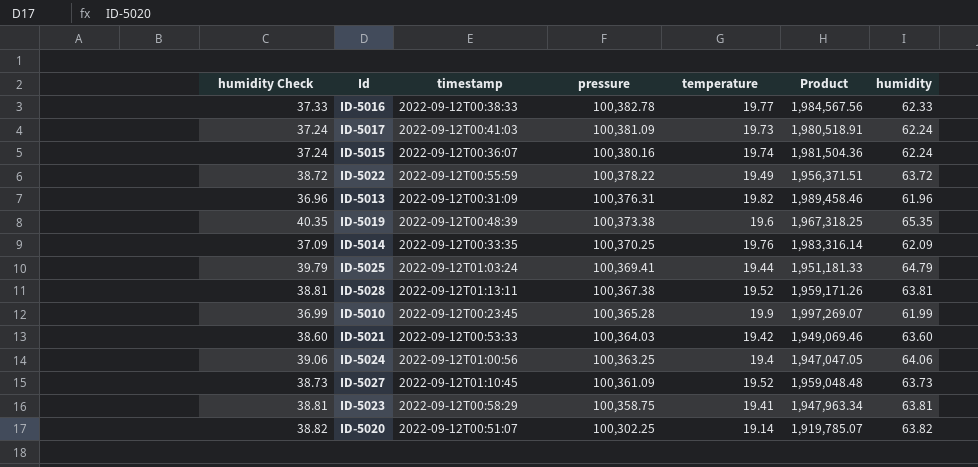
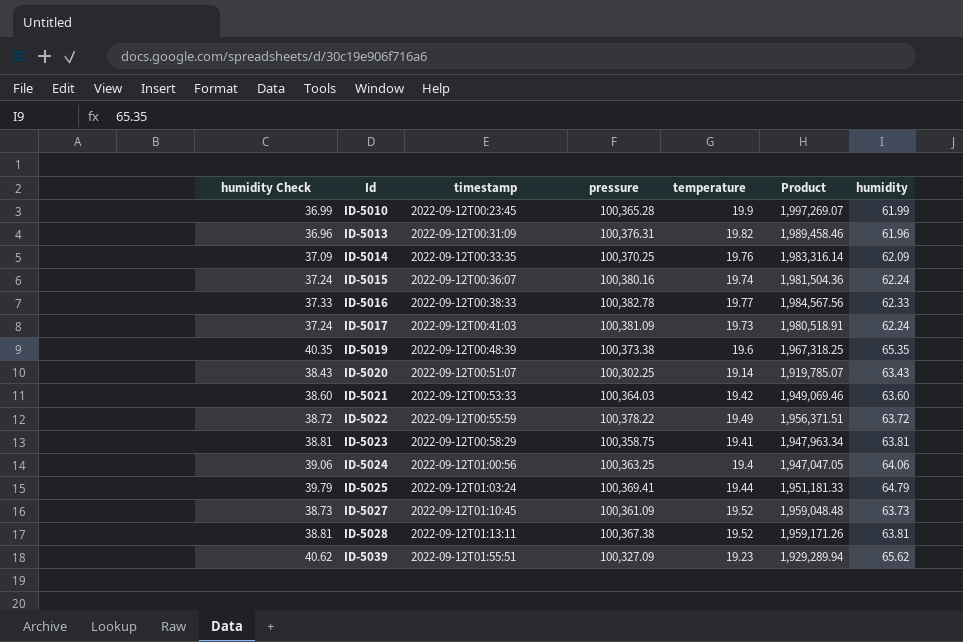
row order: pressure descending -> Id ascending
ID-5020 | humidity Check: 38.82 -> 38.43
ID-5020 | humidity: 63.82 -> 63.43
row ID-5039: none -> 40.62 | 2022-09-12T01:55:51 | 100,327.09 | 19.23 | 1,929,289.94 | 65.62

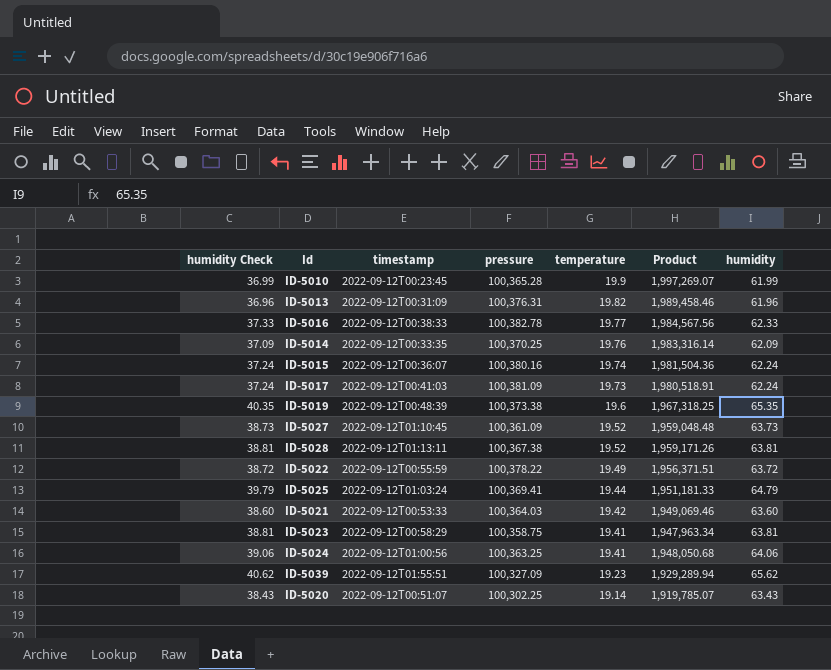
row order: Id ascending -> temperature descending
ID-5024 | temperature: 19.4 -> 19.41
ID-5024 | Product: 1,947,047.05 -> 1,948,050.68

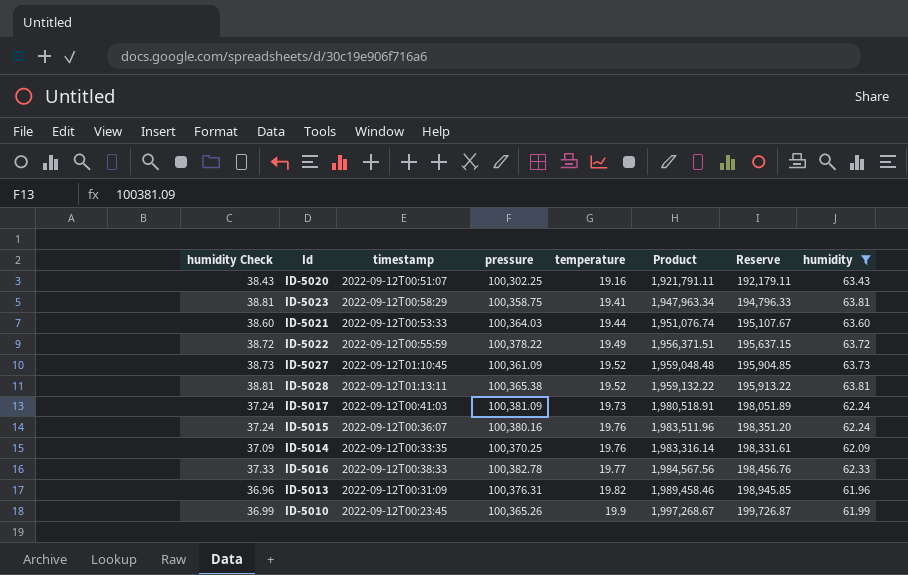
filter: none -> humidity <= 63.81
row order: temperature descending -> temperature ascending
column Reserve | formula: none -> [Product] * 0.1
ID-5020 | temperature: 19.14 -> 19.16
ID-5020 | Product: 1,919,785.07 -> 1,921,791.11
ID-5021 | temperature: 19.42 -> 19.44
ID-5021 | Product: 1,949,069.46 -> 1,951,076.74
ID-5028 | pressure: 100,367.38 -> 100,365.38
ID-5028 | Product: 1,959,171.26 -> 1,959,132.22
ID-5015 | temperature: 19.74 -> 19.76
ID-5015 | Product: 1,981,504.36 -> 1,983,511.96
ID-5010 | pressure: 100,365.28 -> 100,365.26
ID-5010 | Product: 1,997,269.07 -> 1,997,268.67

